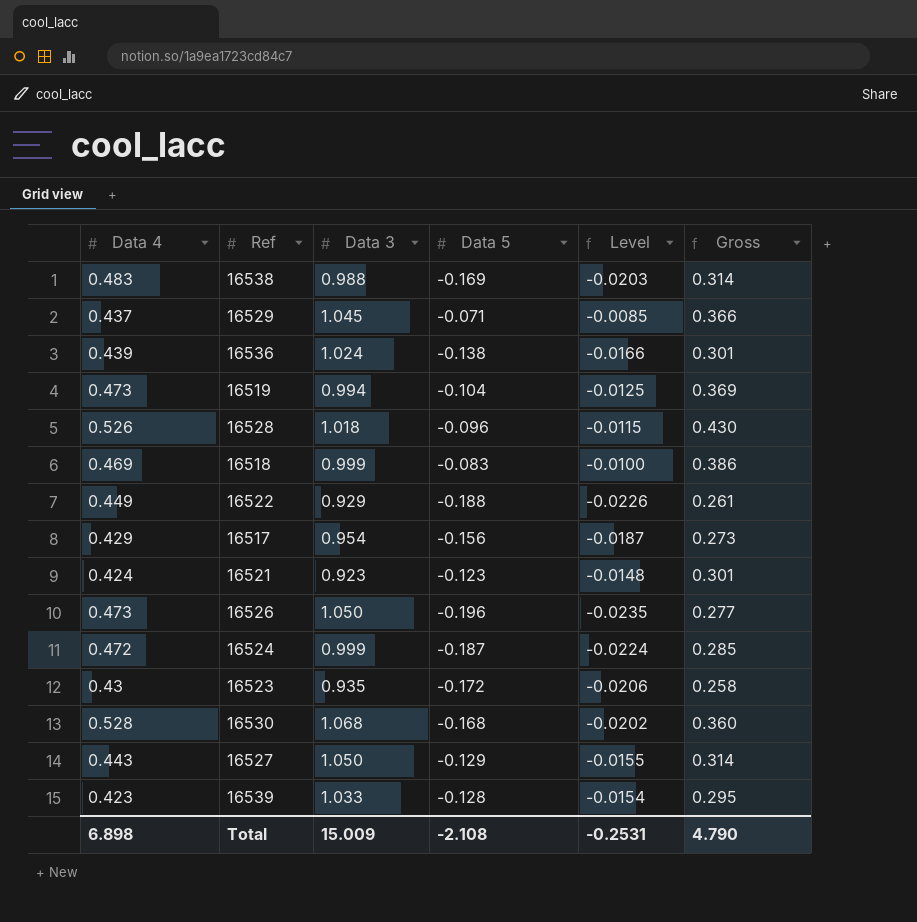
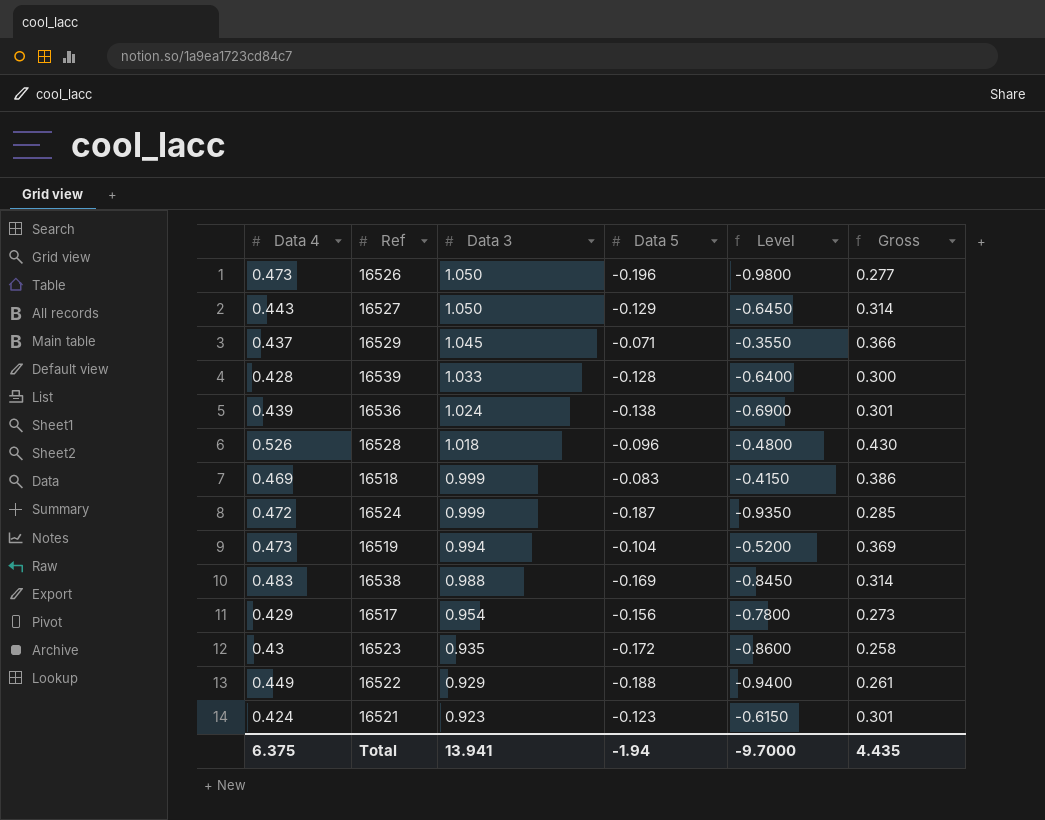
row order: none -> Data 3 descending
column Level | formula: [Data 5] * 0.12 -> [Data 5] * 5
row 16530: 0.528 | 1.068 | -0.168 | -0.0202 | 0.360 -> none
16539 | Data 4: 0.423 -> 0.428
16539 | Gross: 0.295 -> 0.300
Total | Data 4: 6.898 -> 6.375
Total | Data 3: 15.009 -> 13.941
Total | Data 5: -2.108 -> -1.94
Total | Level: -0.2531 -> -9.7000
Total | Gross: 4.790 -> 4.435

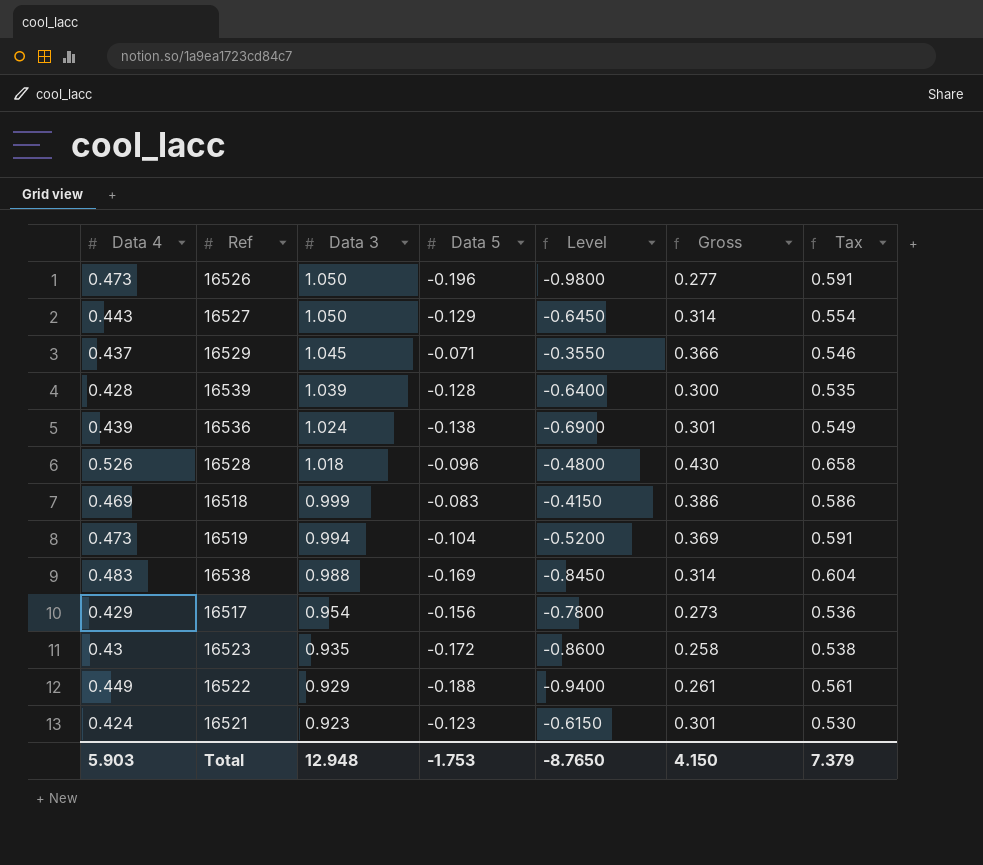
column Tax | formula: none -> [Data 4] * 1.25
row 16524: 0.472 | 0.999 | -0.187 | -0.9350 | 0.285 -> none
16539 | Data 3: 1.033 -> 1.039
Total | Data 4: 6.375 -> 5.903
Total | Data 3: 13.941 -> 12.948
Total | Data 5: -1.94 -> -1.753
Total | Level: -9.7000 -> -8.7650
Total | Gross: 4.435 -> 4.150

